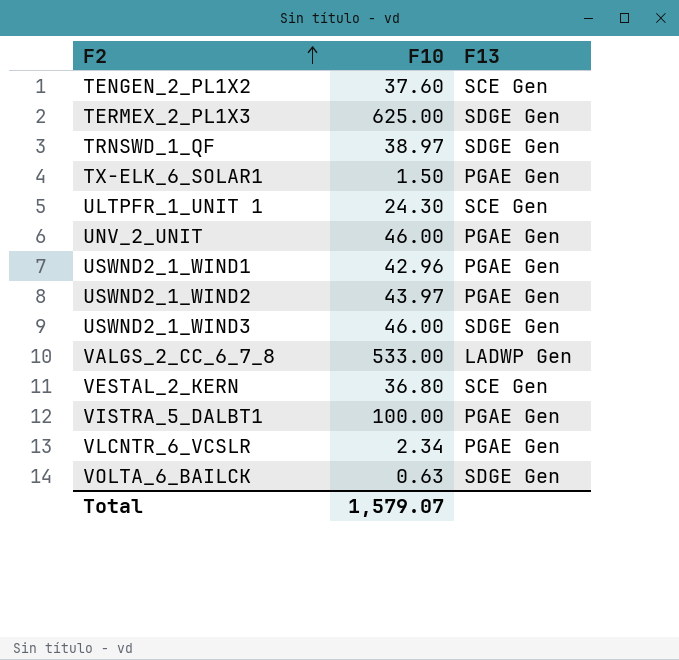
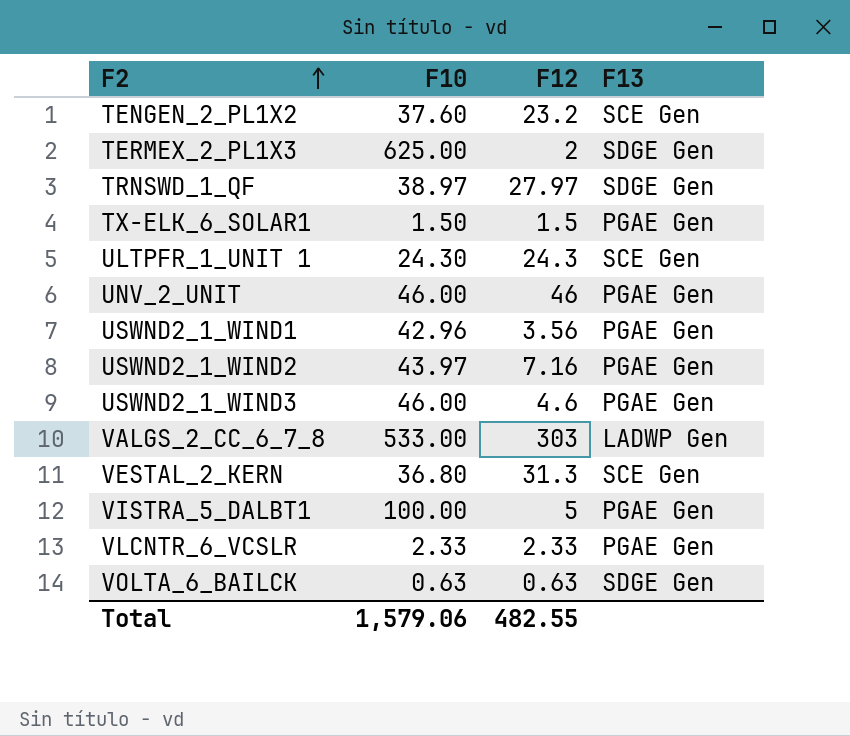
column F12 | position: none -> 3
USWND2_1_WIND3 | F13: SDGE Gen -> PGAE Gen
VLCNTR_6_VCSLR | F10: 2.34 -> 2.33
Total | F10: 1,579.07 -> 1,579.06

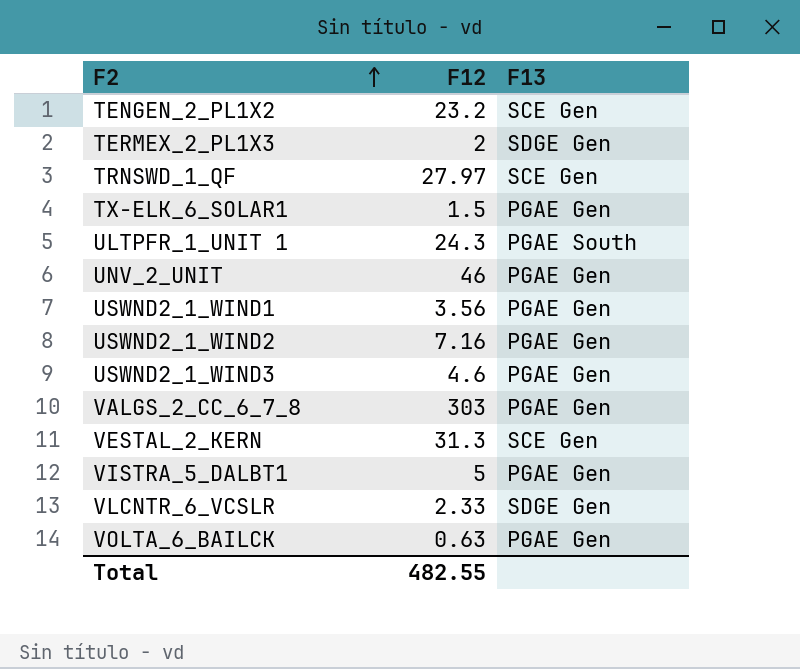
column F10 | position: 2 -> none
TRNSWD_1_QF | F13: SDGE Gen -> SCE Gen
ULTPFR_1_UNIT 1 | F13: SCE Gen -> PGAE South
VALGS_2_CC_6_7_8 | F13: LADWP Gen -> PGAE Gen
VLCNTR_6_VCSLR | F13: PGAE Gen -> SDGE Gen
VOLTA_6_BAILCK | F13: SDGE Gen -> PGAE Gen

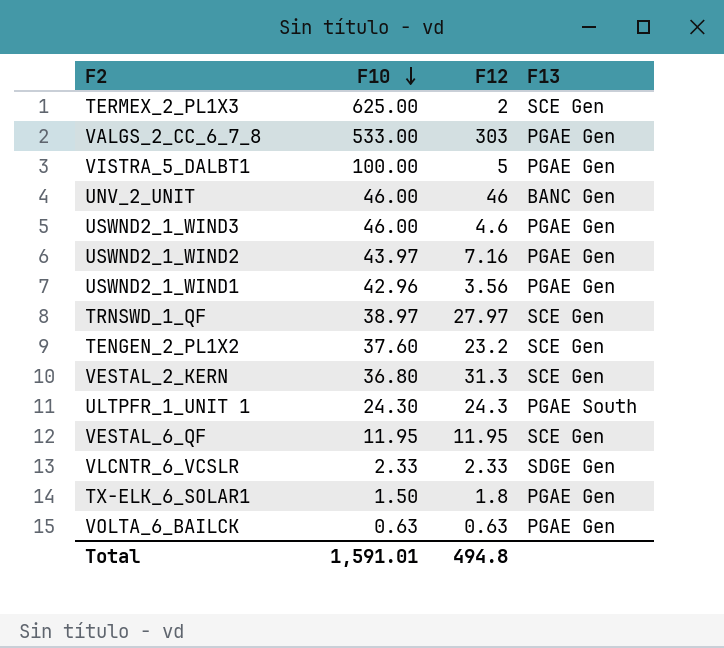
row order: F2 ascending -> F10 descending
column F10 | position: none -> 2
TERMEX_2_PL1X3 | F13: SDGE Gen -> SCE Gen
UNV_2_UNIT | F13: PGAE Gen -> BANC Gen
row VESTAL_6_QF: none -> 11.95 | 11.95 | SCE Gen
TX-ELK_6_SOLAR1 | F12: 1.5 -> 1.8
Total | F12: 482.55 -> 494.8

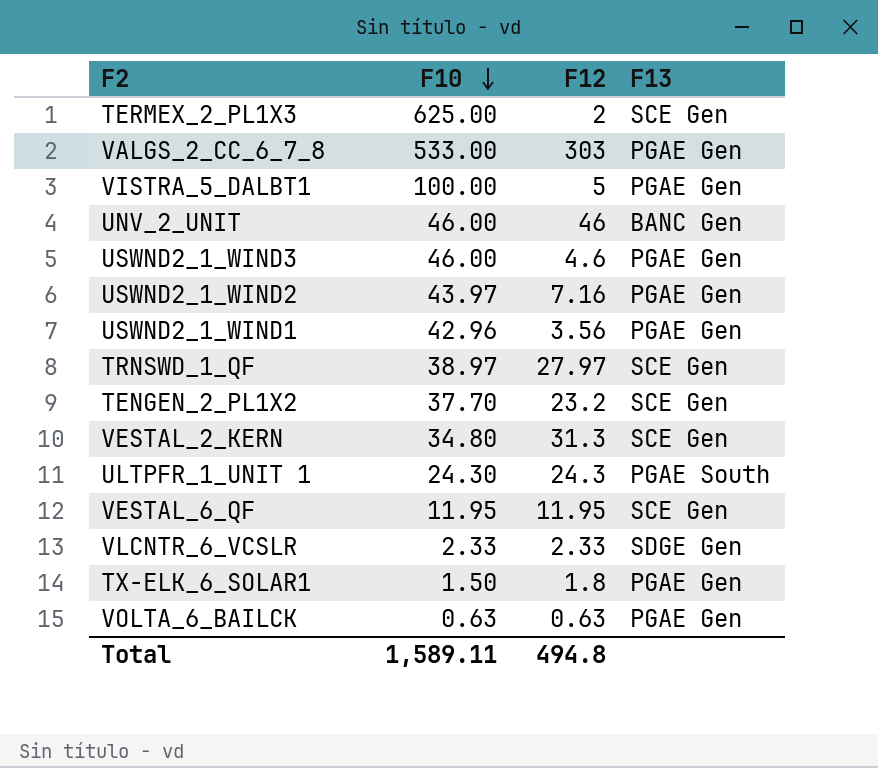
TENGEN_2_PL1X2 | F10: 37.60 -> 37.70
VESTAL_2_KERN | F10: 36.80 -> 34.80
Total | F10: 1,591.01 -> 1,589.11

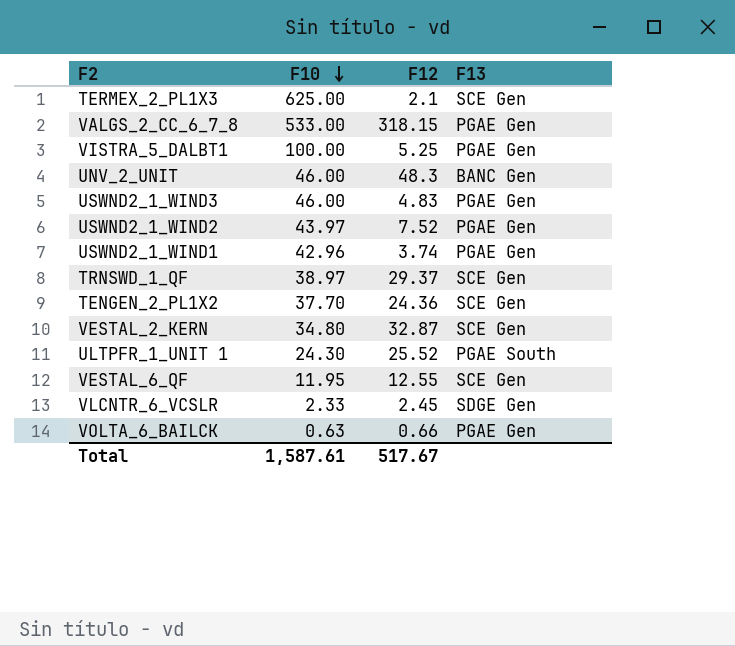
row TX-ELK_6_SOLAR1: 1.50 | 1.8 | PGAE Gen -> none
TERMEX_2_PL1X3 | F12: 2 -> 2.1
VALGS_2_CC_6_7_8 | F12: 303 -> 318.15
VISTRA_5_DALBT1 | F12: 5 -> 5.25
UNV_2_UNIT | F12: 46 -> 48.3
USWND2_1_WIND3 | F12: 4.6 -> 4.83
USWND2_1_WIND2 | F12: 7.16 -> 7.52
USWND2_1_WIND1 | F12: 3.56 -> 3.74
TRNSWD_1_QF | F12: 27.97 -> 29.37
TENGEN_2_PL1X2 | F12: 23.2 -> 24.36
VESTAL_2_KERN | F12: 31.3 -> 32.87
ULTPFR_1_UNIT 1 | F12: 24.3 -> 25.52
VESTAL_6_QF | F12: 11.95 -> 12.55
VLCNTR_6_VCSLR | F12: 2.33 -> 2.45
VOLTA_6_BAILCK | F12: 0.63 -> 0.66
Total | F10: 1,589.11 -> 1,587.61
Total | F12: 494.8 -> 517.67

